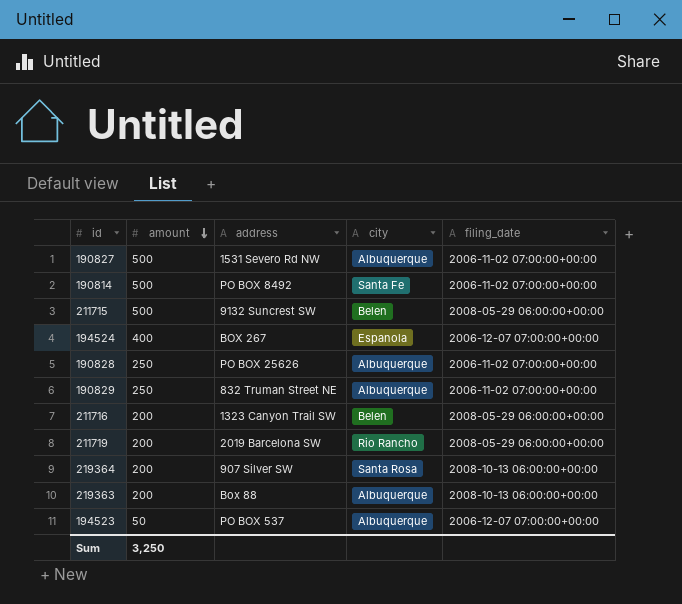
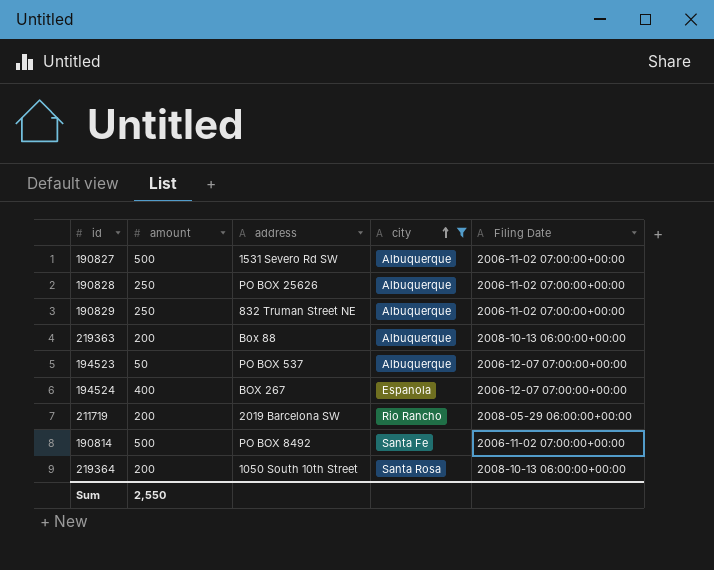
filter: none -> city != Belen
row order: amount descending -> city ascending
column name: filing_date -> Filing Date
190827 | address: 1531 Severo Rd NW -> 1531 Severo Rd SW
219364 | address: 907 Silver SW -> 1050 South 10th Street
Sum | amount: 3,250 -> 2,550

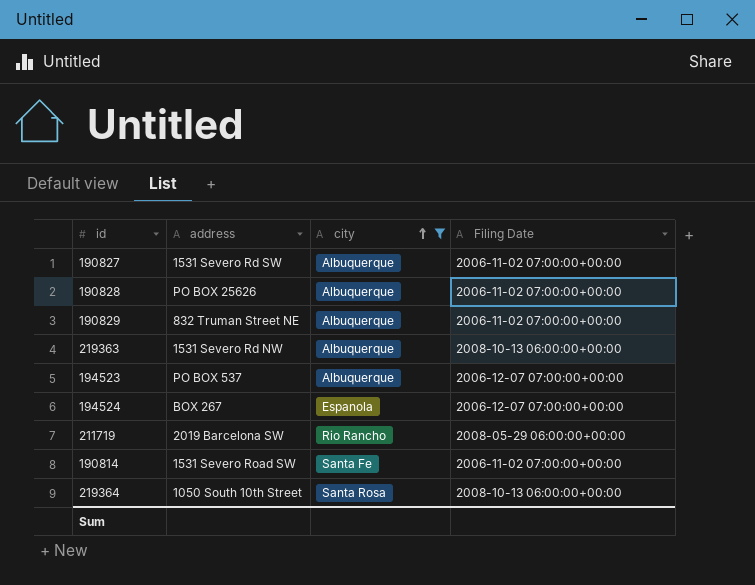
column amount | position: 2 -> none
219363 | address: Box 88 -> 1531 Severo Rd NW
190814 | address: PO BOX 8492 -> 1531 Severo Road SW

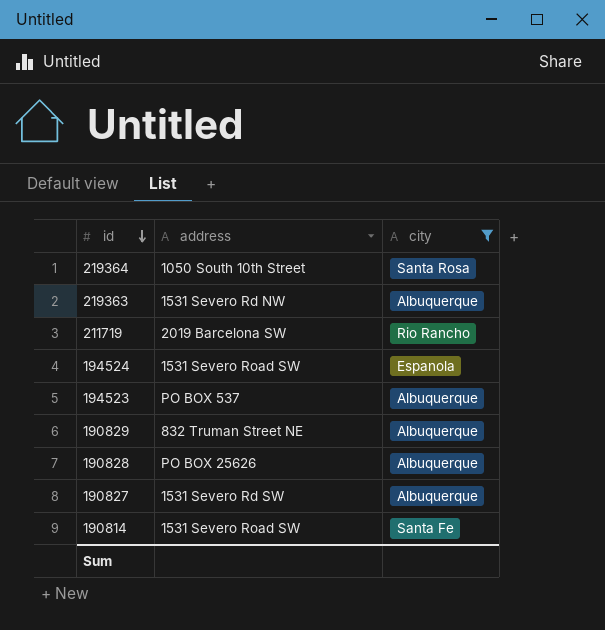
row order: city ascending -> id descending
column Filing Date | position: 4 -> none
194524 | address: BOX 267 -> 1531 Severo Road SW

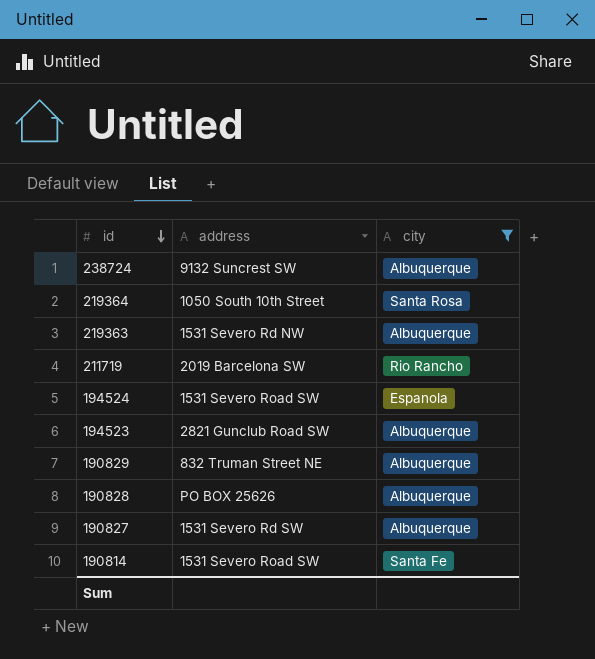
row 238724: none -> 9132 Suncrest SW | Albuquerque
194523 | address: PO BOX 537 -> 2821 Gunclub Road SW

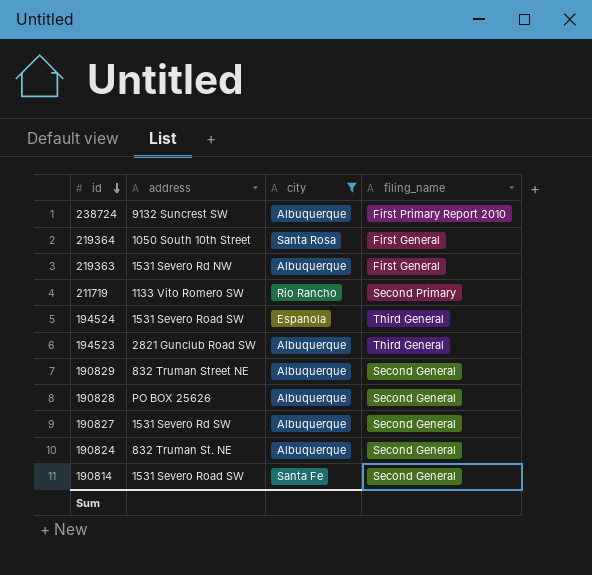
column filing_name | position: none -> 4
211719 | address: 2019 Barcelona SW -> 1133 Vito Romero SW
row 190824: none -> 832 Truman St. NE | Albuquerque | Second General

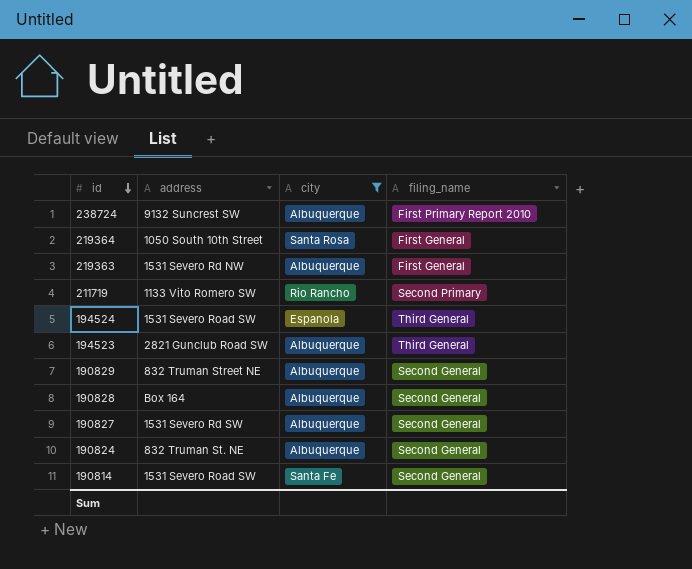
190828 | address: PO BOX 25626 -> Box 164

